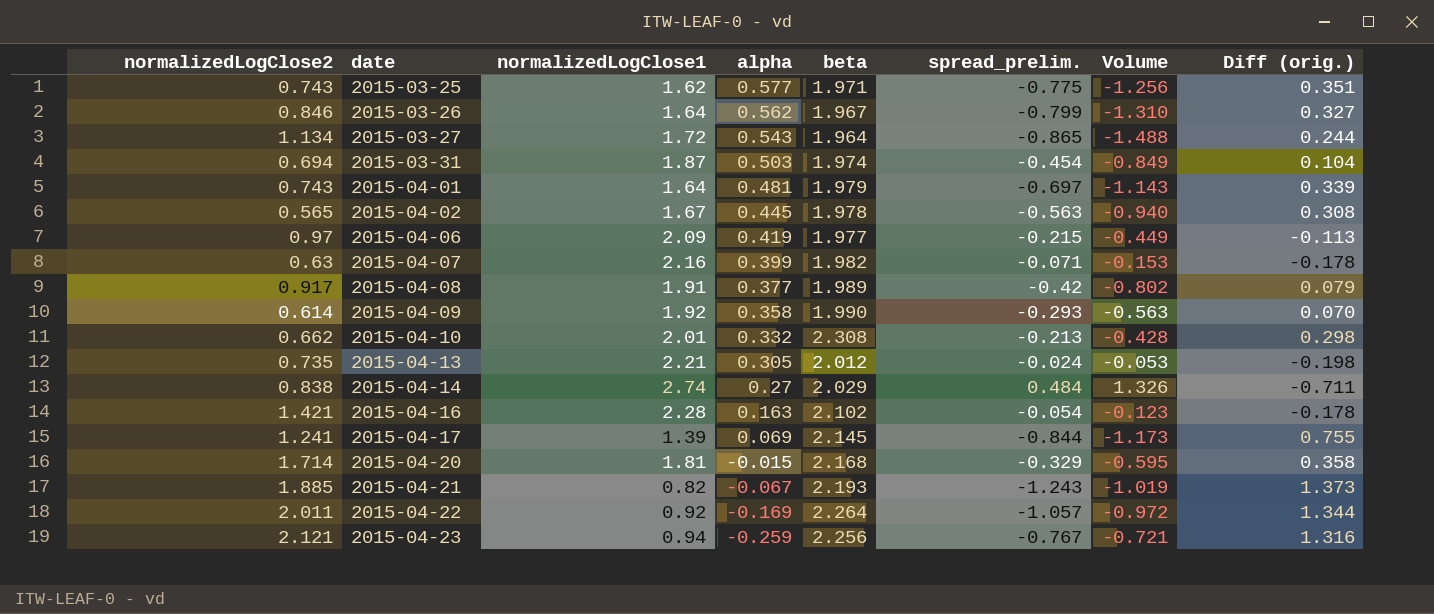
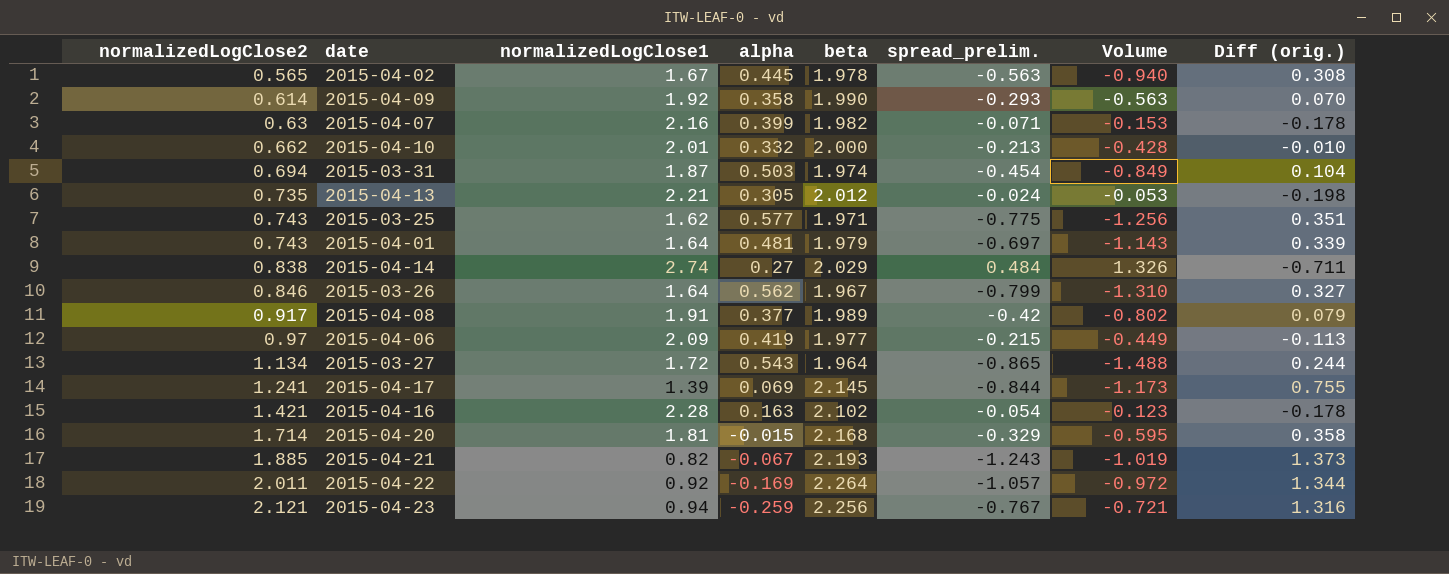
row order: date ascending -> normalizedLogClose2 ascending
2015-04-10 | beta: 2.308 -> 2.000
2015-04-10 | Diff (orig.): 0.298 -> -0.010

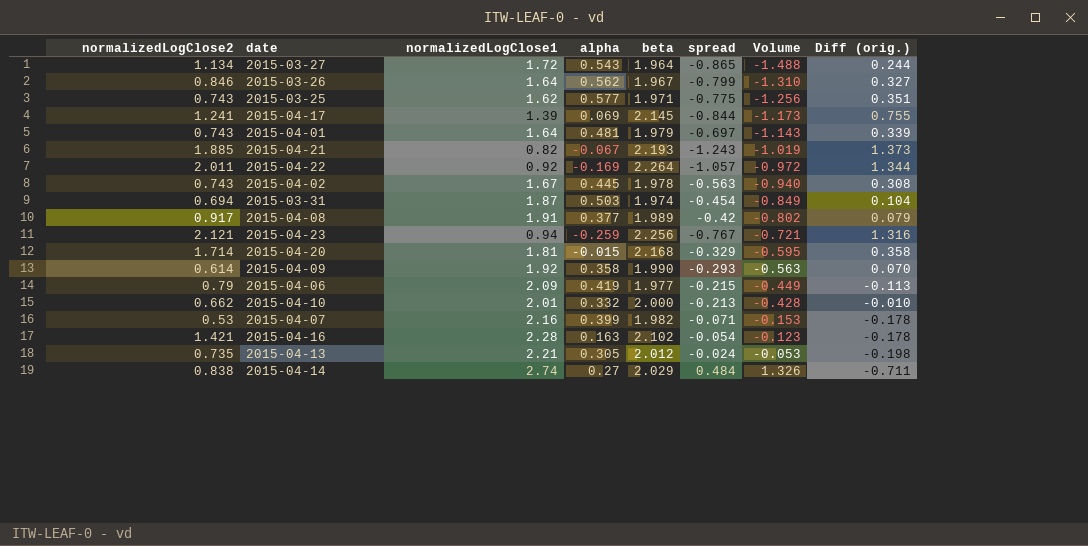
row order: normalizedLogClose2 ascending -> Volume ascending
column name: spread_prelim. -> spread
2015-04-02 | normalizedLogClose2: 0.565 -> 0.743
2015-04-06 | normalizedLogClose2: 0.97 -> 0.79
2015-04-07 | normalizedLogClose2: 0.63 -> 0.53

